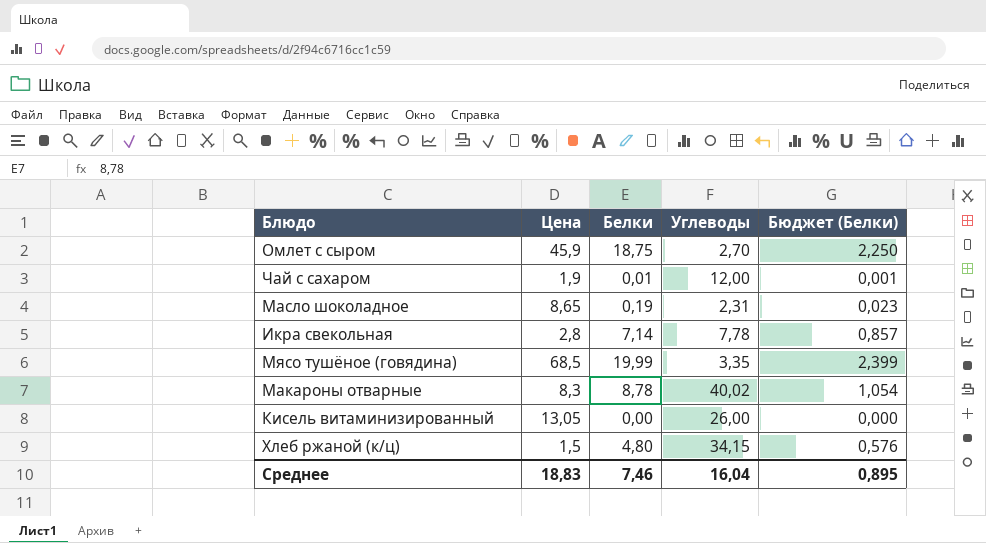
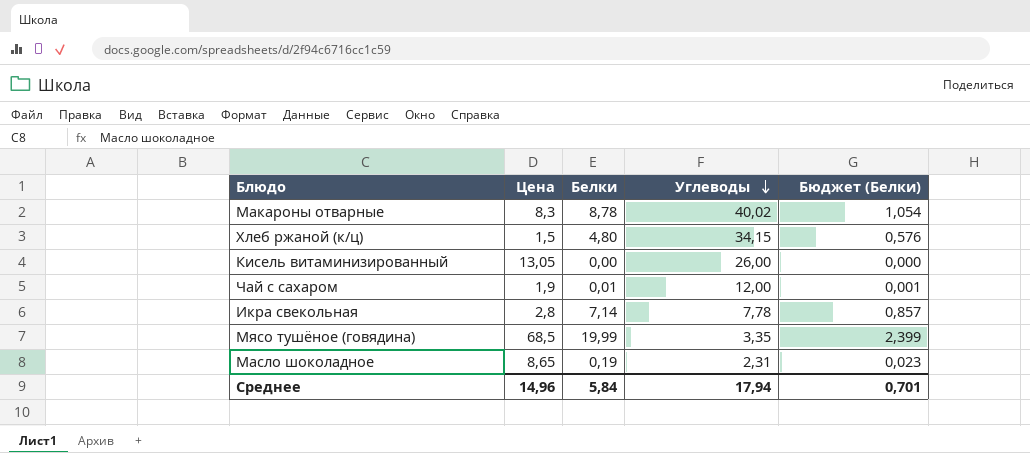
row order: none -> Углеводы descending
row Омлет с сыром: 45,9 | 18,75 | 2,70 | 2,250 -> none
Среднее | Цена: 18,83 -> 14,96
Среднее | Белки: 7,46 -> 5,84
Среднее | Углеводы: 16,04 -> 17,94
Среднее | Бюджет (Белки): 0,895 -> 0,701

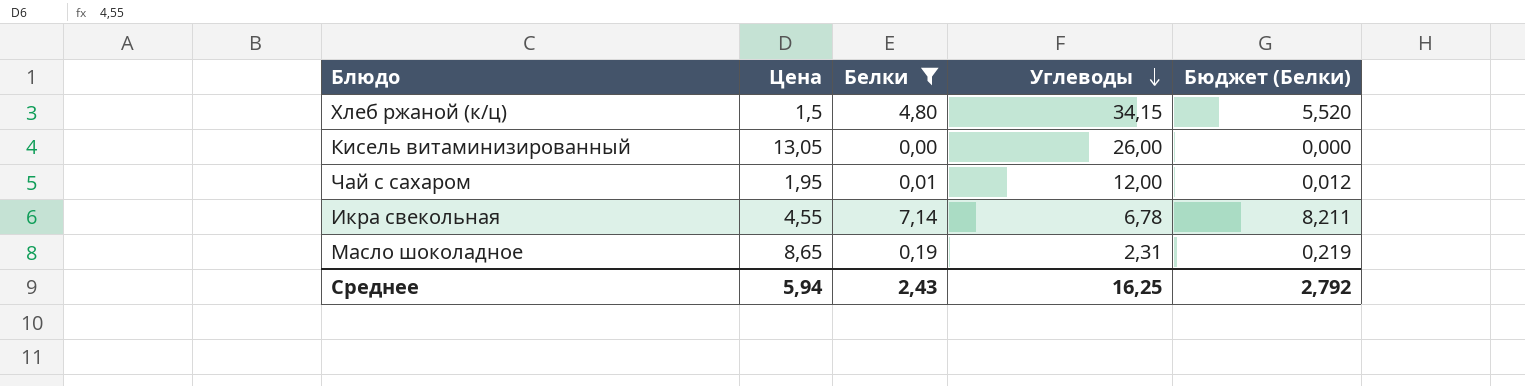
filter: none -> Белки <= 7,14
column Бюджет (Белки) | formula: [Белки] * 0,12 -> [Белки] * 1,15
Чай с сахаром | Цена: 1,9 -> 1,95
Икра свекольная | Цена: 2,8 -> 4,55
Икра свекольная | Углеводы: 7,78 -> 6,78
Среднее | Цена: 14,96 -> 5,94
Среднее | Белки: 5,84 -> 2,43
Среднее | Углеводы: 17,94 -> 16,25
Среднее | Бюджет (Белки): 0,701 -> 2,792

